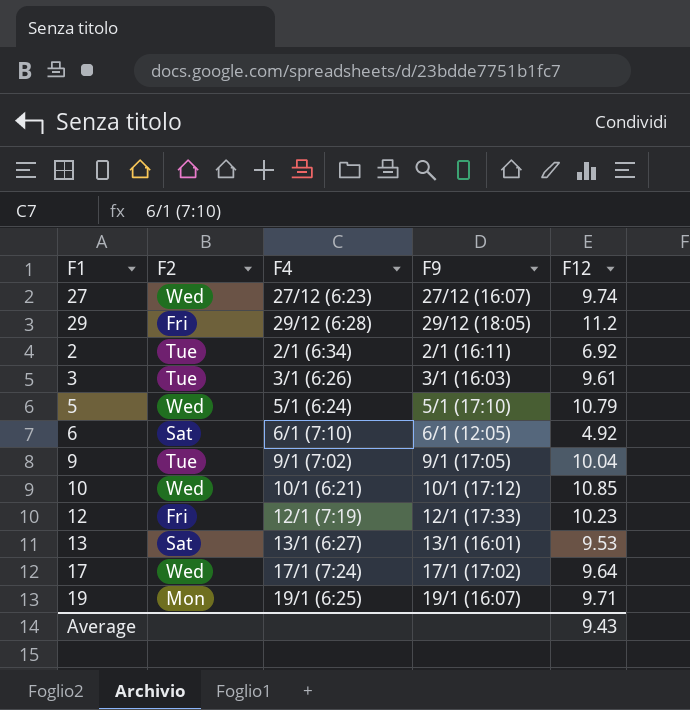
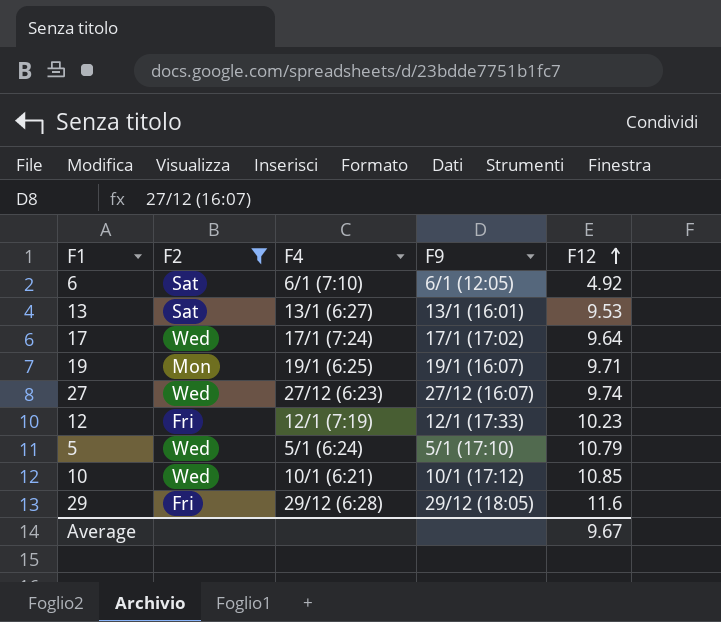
filter: none -> F2 != Tue
row order: none -> F12 ascending
29 | F12: 11.2 -> 11.6
Average | F12: 9.43 -> 9.67

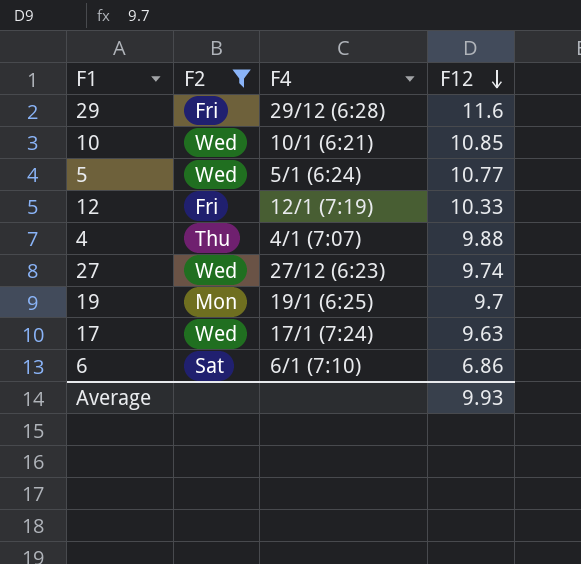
row order: F12 ascending -> F12 descending
column F9 | position: 4 -> none
row 13: Sat | 13/1 (6:27) | 13/1 (16:01) | 9.53 -> none
5 | F12: 10.79 -> 10.77
12 | F12: 10.23 -> 10.33
row 4: none -> Thu | 4/1 (7:07) | 9.88
19 | F12: 9.71 -> 9.7
17 | F12: 9.64 -> 9.63
6 | F12: 4.92 -> 6.86
Average | F12: 9.67 -> 9.93

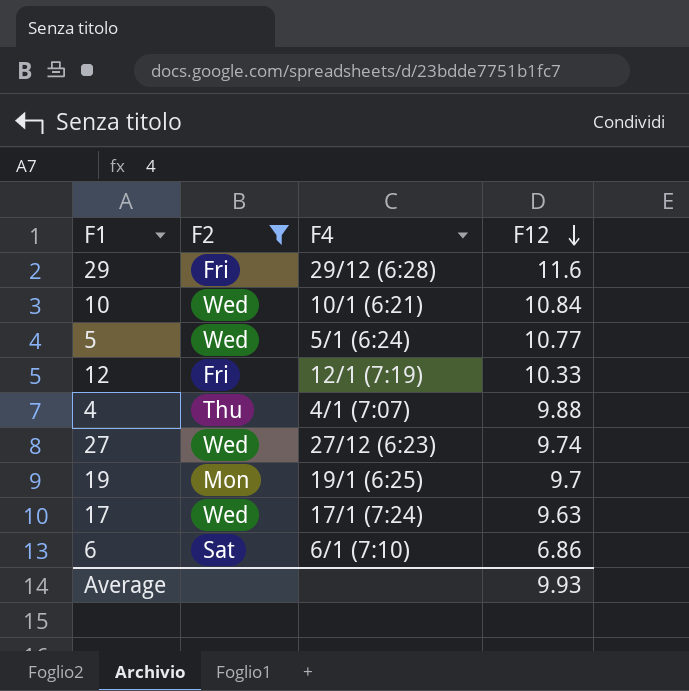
10 | F12: 10.85 -> 10.84

